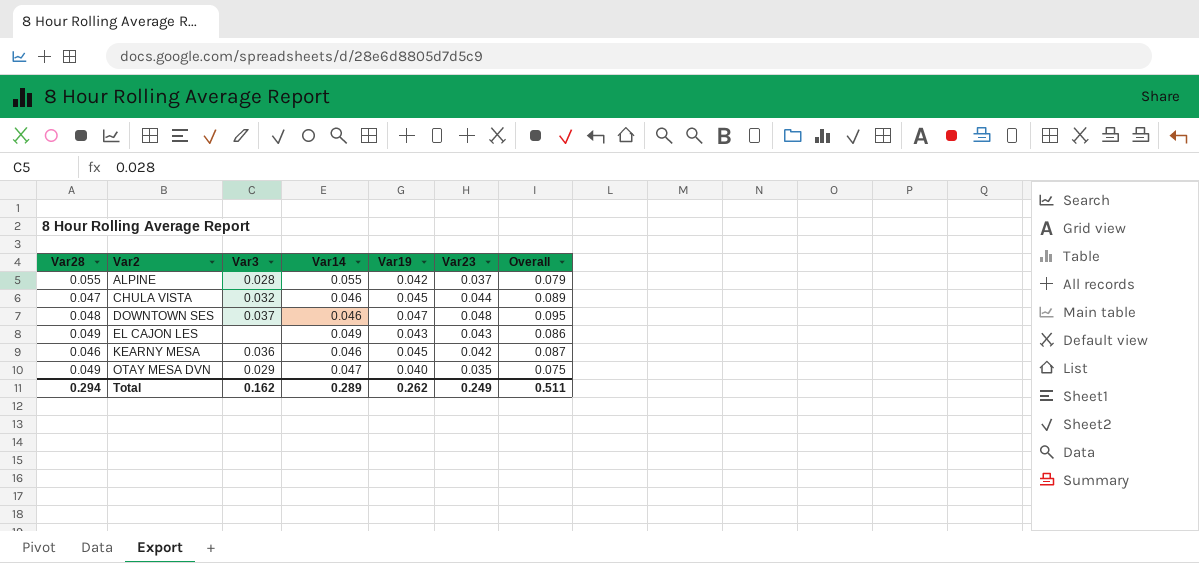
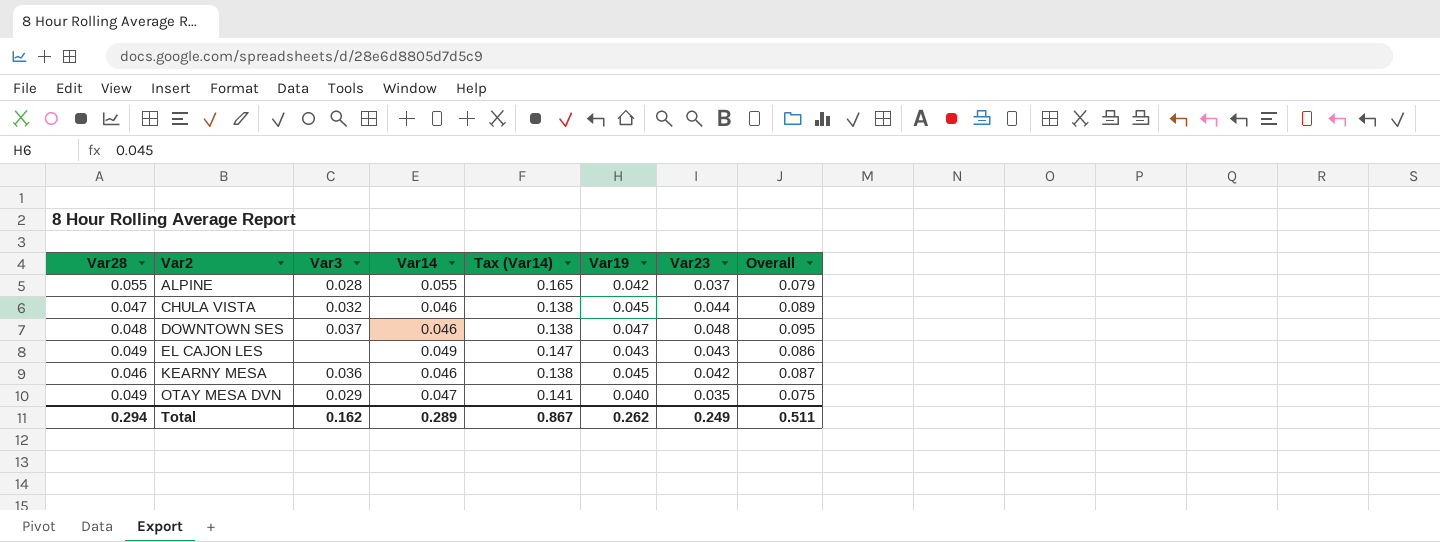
column Tax (Var14) | formula: none -> [Var14] * 3

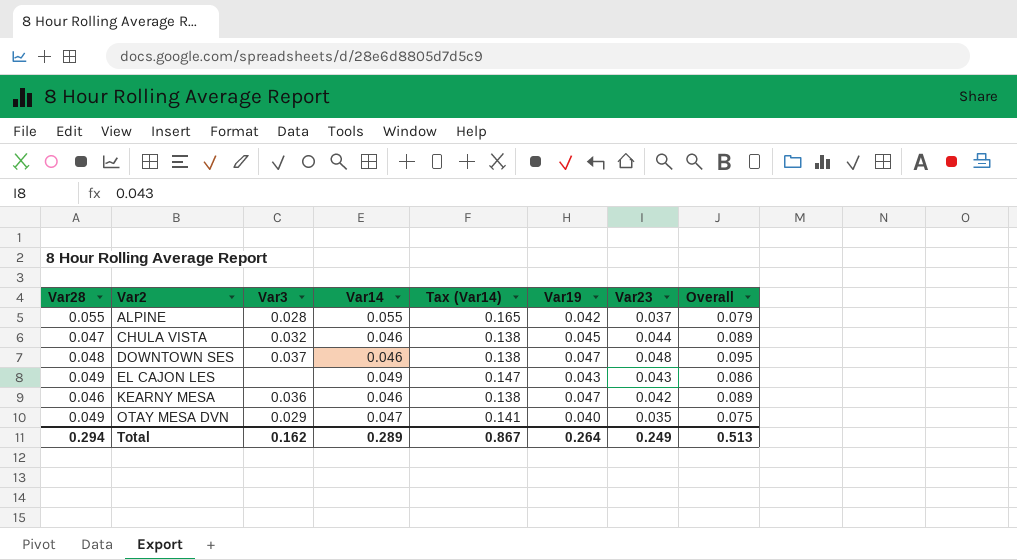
KEARNY MESA | Var19: 0.045 -> 0.047
KEARNY MESA | Overall: 0.087 -> 0.089
Total | Var19: 0.262 -> 0.264
Total | Overall: 0.511 -> 0.513

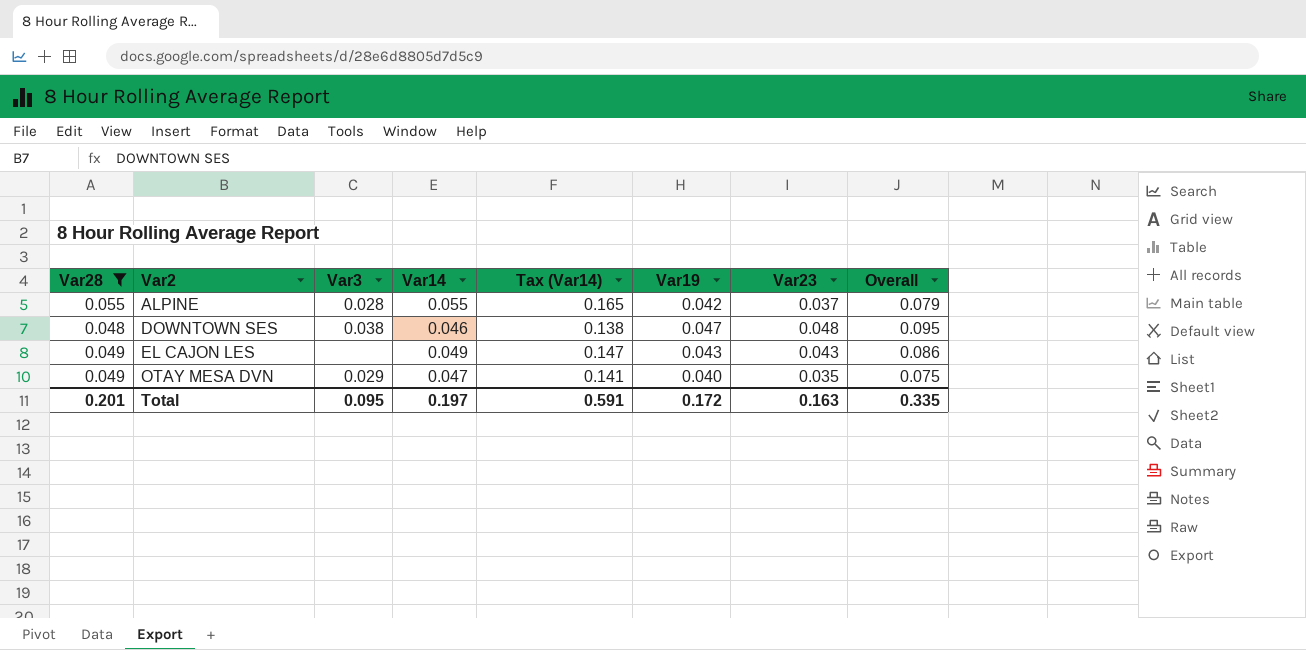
filter: none -> Var28 >= 0.048
DOWNTOWN SES | Var3: 0.037 -> 0.038
Total | Var28: 0.294 -> 0.201
Total | Var3: 0.162 -> 0.095
Total | Var14: 0.289 -> 0.197
Total | Tax (Var14): 0.867 -> 0.591
Total | Var19: 0.264 -> 0.172
Total | Var23: 0.249 -> 0.163
Total | Overall: 0.513 -> 0.335

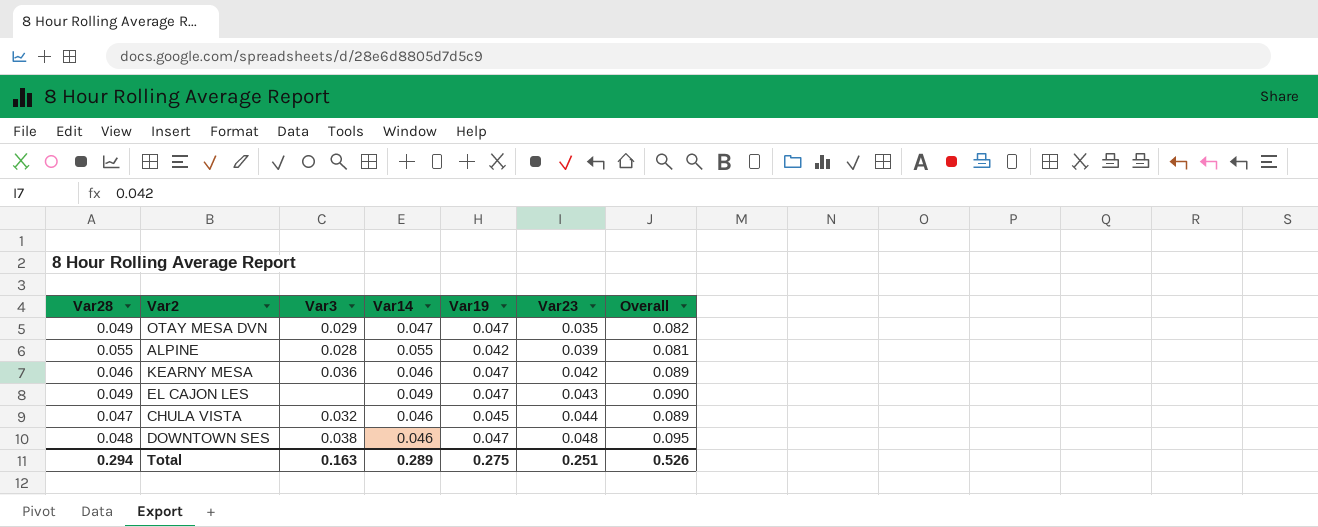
filter: Var28 >= 0.048 -> none
row order: Var2 ascending -> Var23 ascending
column Tax (Var14) | formula: [Var14] * 3 -> none
OTAY MESA DVN | Var19: 0.040 -> 0.047
OTAY MESA DVN | Overall: 0.075 -> 0.082
ALPINE | Var23: 0.037 -> 0.039
ALPINE | Overall: 0.079 -> 0.081
EL CAJON LES | Var19: 0.043 -> 0.047
EL CAJON LES | Overall: 0.086 -> 0.090
Total | Var28: 0.201 -> 0.294
Total | Var3: 0.095 -> 0.163
Total | Var14: 0.197 -> 0.289
Total | Var19: 0.172 -> 0.275
Total | Var23: 0.163 -> 0.251
Total | Overall: 0.335 -> 0.526

